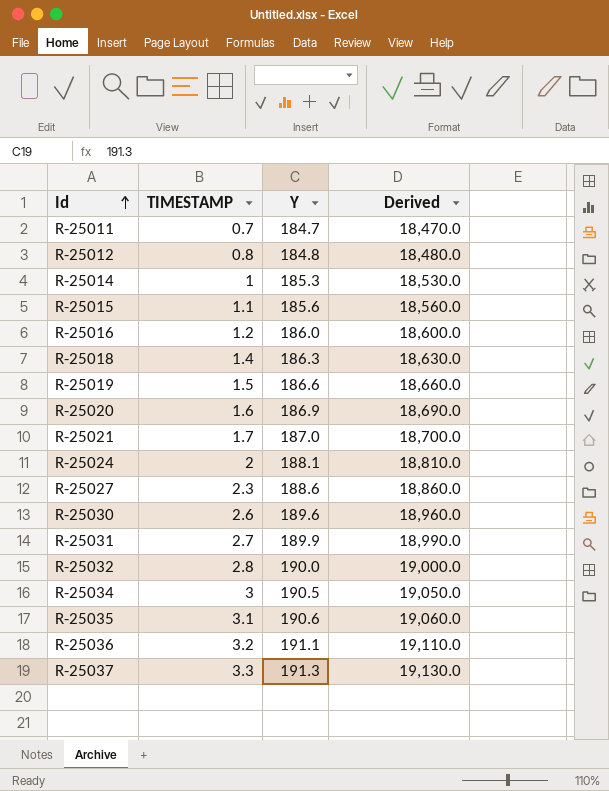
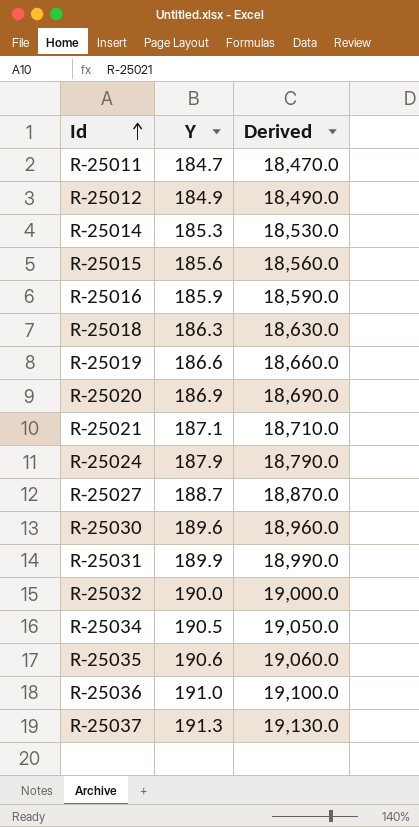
column TIMESTAMP | position: 2 -> none
R-25012 | Y: 184.8 -> 184.9
R-25012 | Derived: 18,480.0 -> 18,490.0
R-25016 | Y: 186.0 -> 185.9
R-25016 | Derived: 18,600.0 -> 18,590.0
R-25021 | Y: 187.0 -> 187.1
R-25021 | Derived: 18,700.0 -> 18,710.0
R-25024 | Y: 188.1 -> 187.9
R-25024 | Derived: 18,810.0 -> 18,790.0
R-25027 | Y: 188.6 -> 188.7
R-25027 | Derived: 18,860.0 -> 18,870.0
R-25036 | Y: 191.1 -> 191.0
R-25036 | Derived: 19,110.0 -> 19,100.0

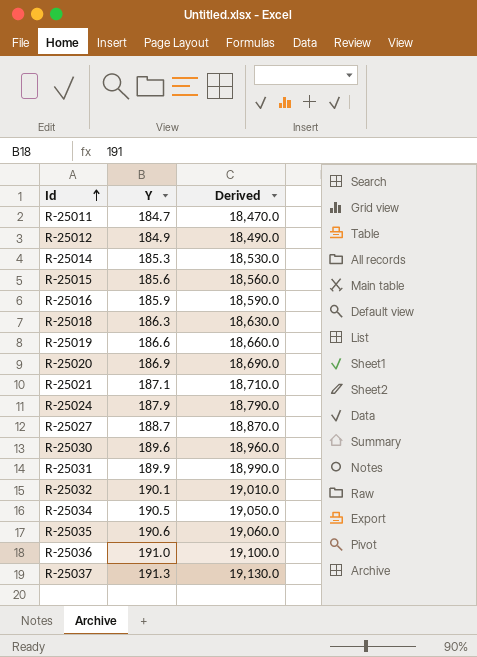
R-25032 | Y: 190.0 -> 190.1
R-25032 | Derived: 19,000.0 -> 19,010.0

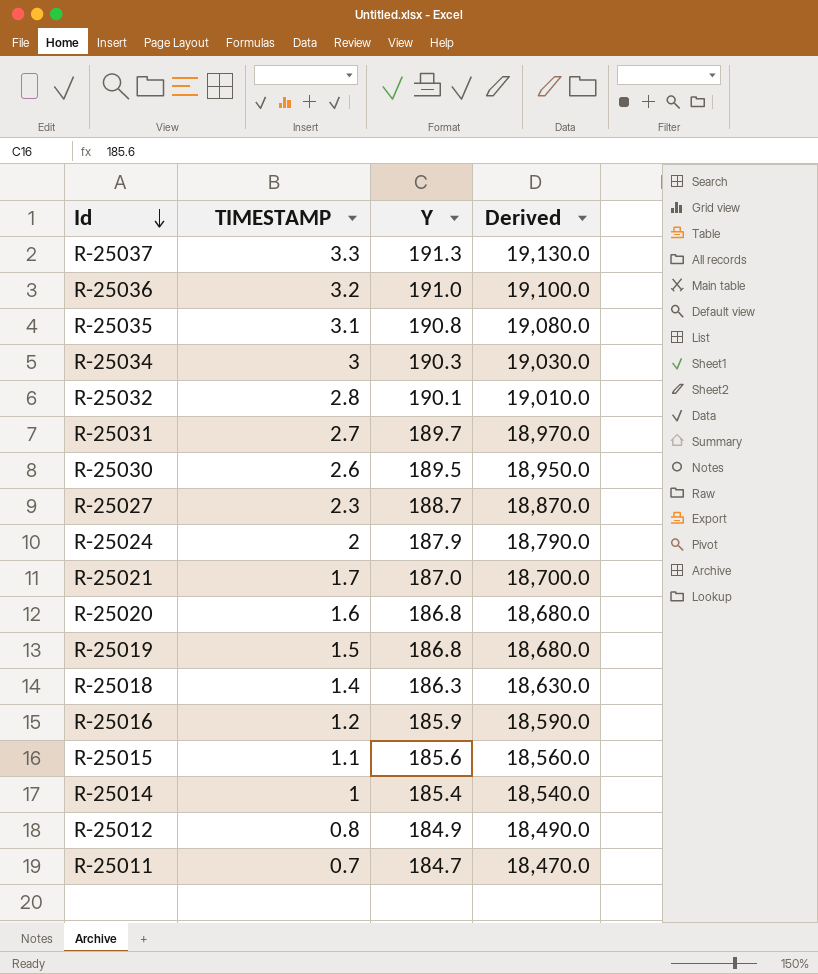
row order: Id ascending -> Id descending
column TIMESTAMP | position: none -> 2
R-25035 | Y: 190.6 -> 190.8
R-25035 | Derived: 19,060.0 -> 19,080.0
R-25034 | Y: 190.5 -> 190.3
R-25034 | Derived: 19,050.0 -> 19,030.0
R-25031 | Y: 189.9 -> 189.7
R-25031 | Derived: 18,990.0 -> 18,970.0
R-25030 | Y: 189.6 -> 189.5
R-25030 | Derived: 18,960.0 -> 18,950.0
R-25021 | Y: 187.1 -> 187.0
R-25021 | Derived: 18,710.0 -> 18,700.0
R-25020 | Y: 186.9 -> 186.8
R-25020 | Derived: 18,690.0 -> 18,680.0
R-25019 | Y: 186.6 -> 186.8
R-25019 | Derived: 18,660.0 -> 18,680.0
R-25014 | Y: 185.3 -> 185.4
R-25014 | Derived: 18,530.0 -> 18,540.0

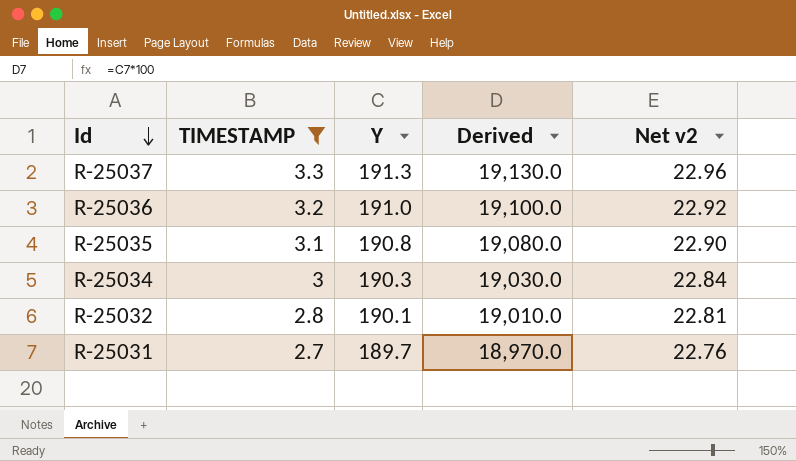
filter: none -> TIMESTAMP >= 2.7
column Net v2 | formula: none -> [Y] * 0.12

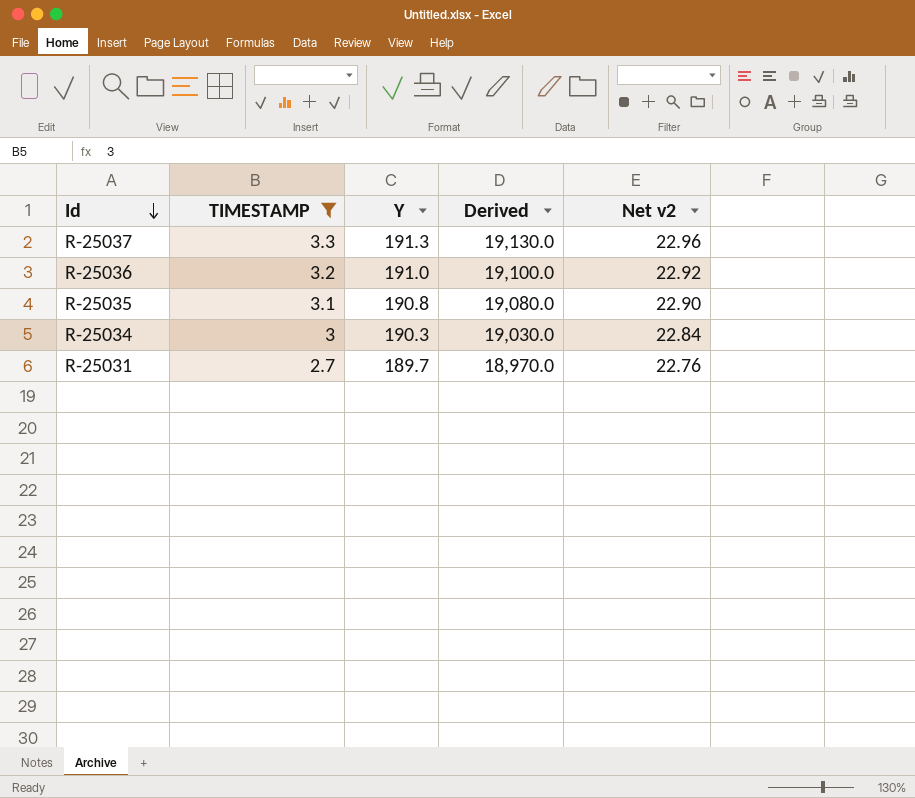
row R-25032: 2.8 | 190.1 | 19,010.0 | 22.81 -> none

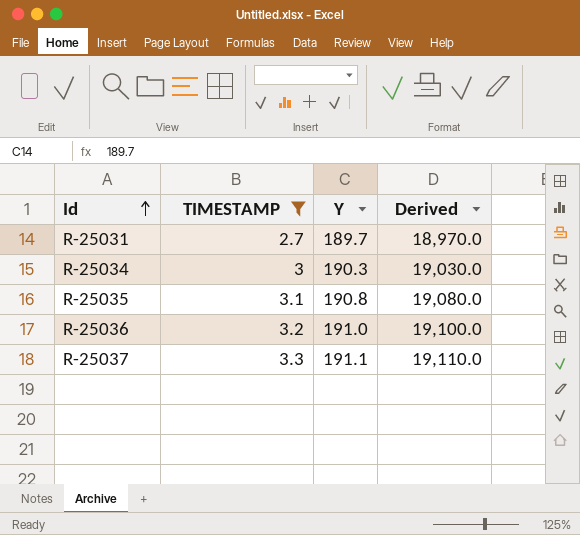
row order: Id descending -> Id ascending
column Net v2 | formula: [Y] * 0.12 -> none
R-25037 | Y: 191.3 -> 191.1
R-25037 | Derived: 19,130.0 -> 19,110.0

